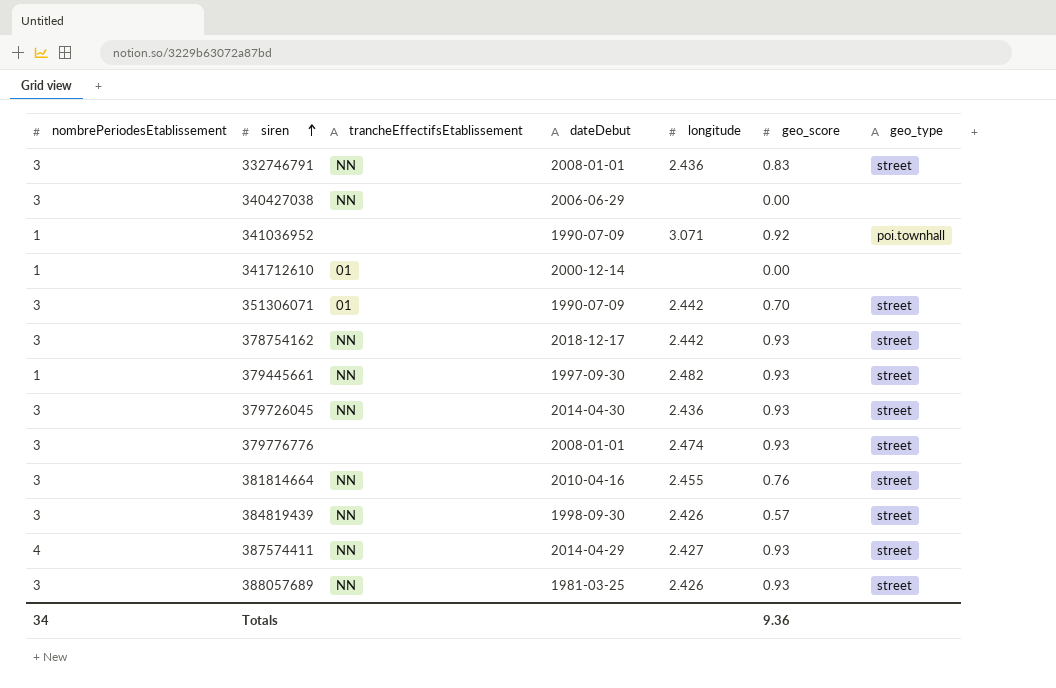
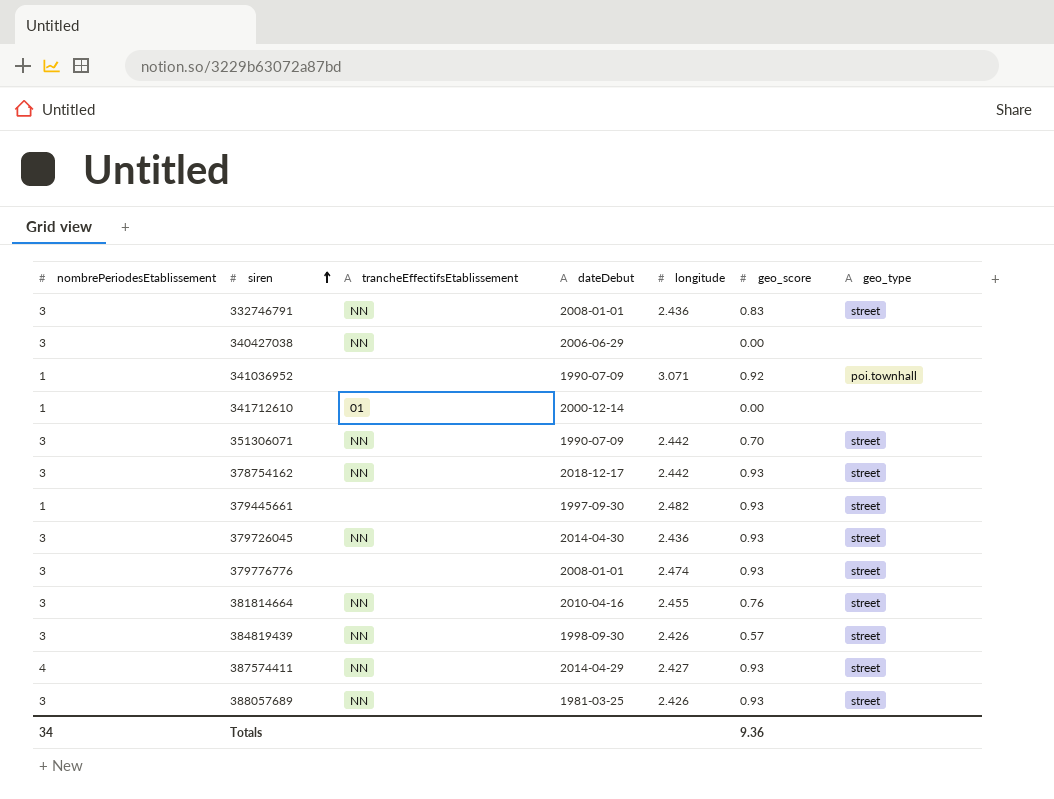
351306071 | trancheEffectifsEtablissement: 01 -> NN
379445661 | trancheEffectifsEtablissement: NN -> none

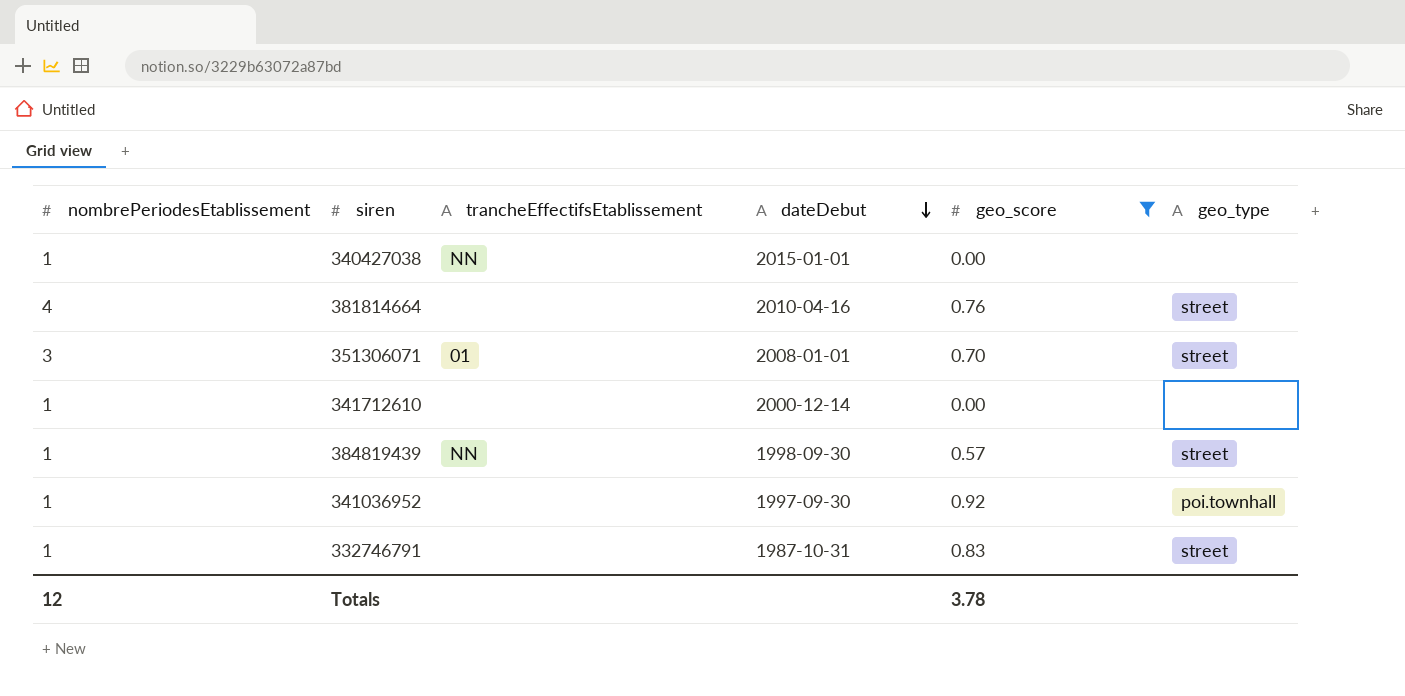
filter: none -> geo_score != 0.93
row order: siren ascending -> dateDebut descending
column longitude | position: 5 -> none
340427038 | nombrePeriodesEtablissement: 3 -> 1
340427038 | dateDebut: 2006-06-29 -> 2015-01-01
381814664 | nombrePeriodesEtablissement: 3 -> 4
381814664 | trancheEffectifsEtablissement: NN -> none
351306071 | trancheEffectifsEtablissement: NN -> 01
351306071 | dateDebut: 1990-07-09 -> 2008-01-01
341712610 | trancheEffectifsEtablissement: 01 -> none
384819439 | nombrePeriodesEtablissement: 3 -> 1
341036952 | dateDebut: 1990-07-09 -> 1997-09-30
332746791 | nombrePeriodesEtablissement: 3 -> 1
332746791 | trancheEffectifsEtablissement: NN -> none
332746791 | dateDebut: 2008-01-01 -> 1987-10-31
Totals | nombrePeriodesEtablissement: 34 -> 12
Totals | geo_score: 9.36 -> 3.78

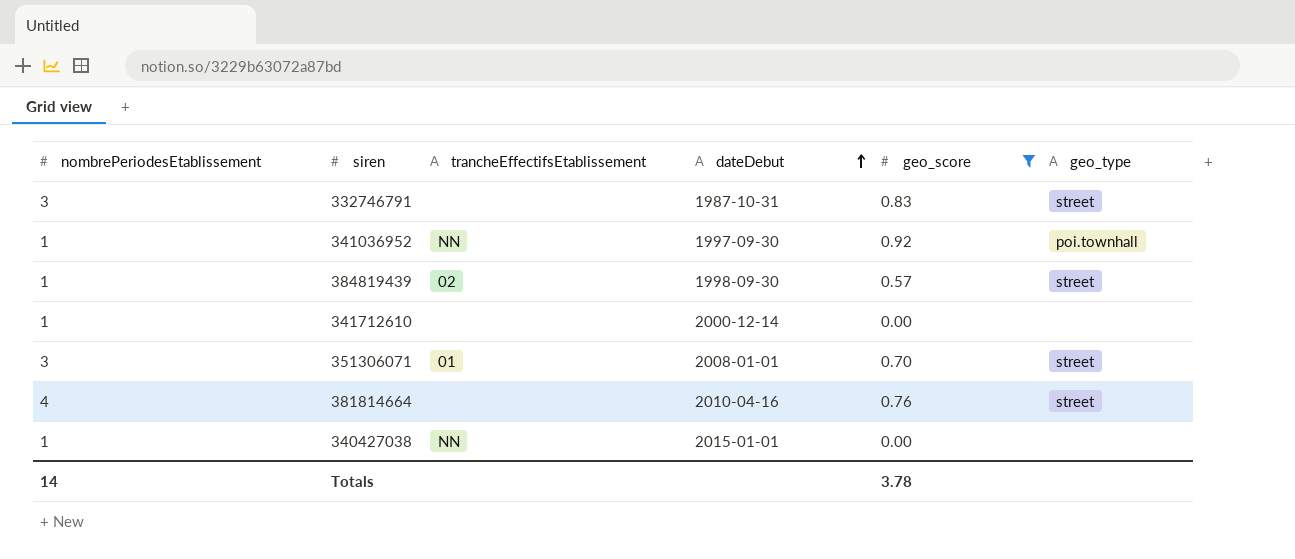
row order: dateDebut descending -> dateDebut ascending
332746791 | nombrePeriodesEtablissement: 1 -> 3
341036952 | trancheEffectifsEtablissement: none -> NN
384819439 | trancheEffectifsEtablissement: NN -> 02
Totals | nombrePeriodesEtablissement: 12 -> 14

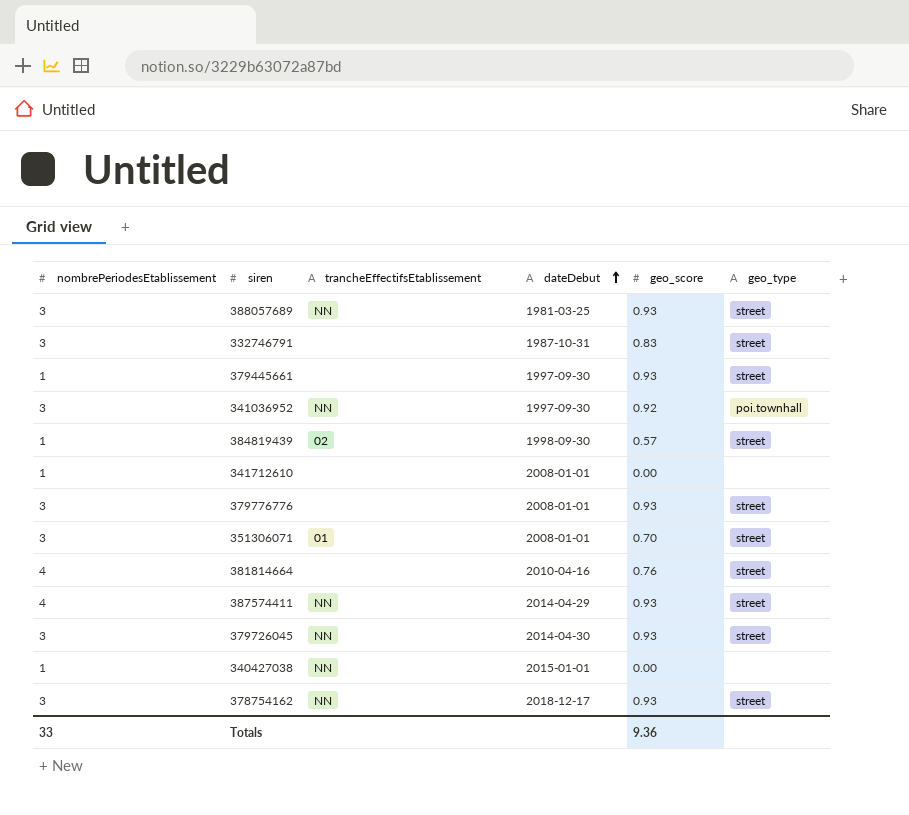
filter: geo_score != 0.93 -> none
341036952 | nombrePeriodesEtablissement: 1 -> 3
341712610 | dateDebut: 2000-12-14 -> 2008-01-01
Totals | nombrePeriodesEtablissement: 14 -> 33
Totals | geo_score: 3.78 -> 9.36

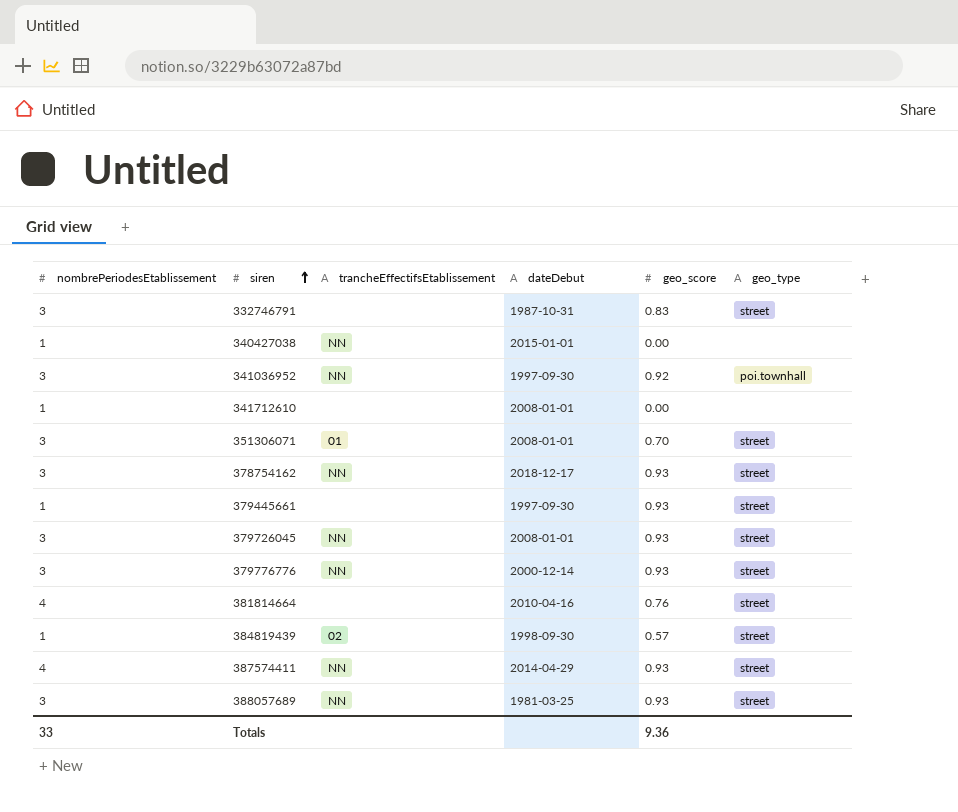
row order: dateDebut ascending -> siren ascending
379726045 | dateDebut: 2014-04-30 -> 2008-01-01
379776776 | trancheEffectifsEtablissement: none -> NN
379776776 | dateDebut: 2008-01-01 -> 2000-12-14

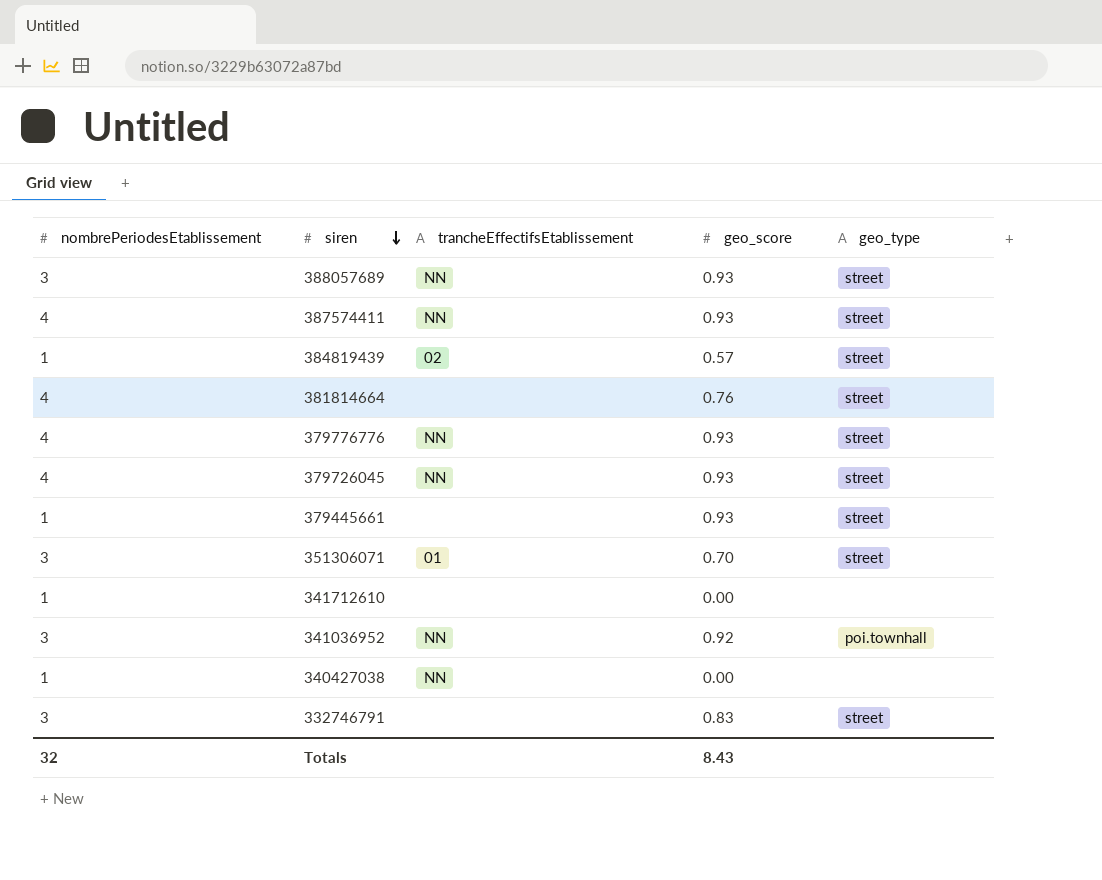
row order: siren ascending -> siren descending
column dateDebut | position: 4 -> none
row 378754162: 3 | NN | 2018-12-17 | 0.93 | street -> none
379776776 | nombrePeriodesEtablissement: 3 -> 4
379726045 | nombrePeriodesEtablissement: 3 -> 4
Totals | nombrePeriodesEtablissement: 33 -> 32
Totals | geo_score: 9.36 -> 8.43

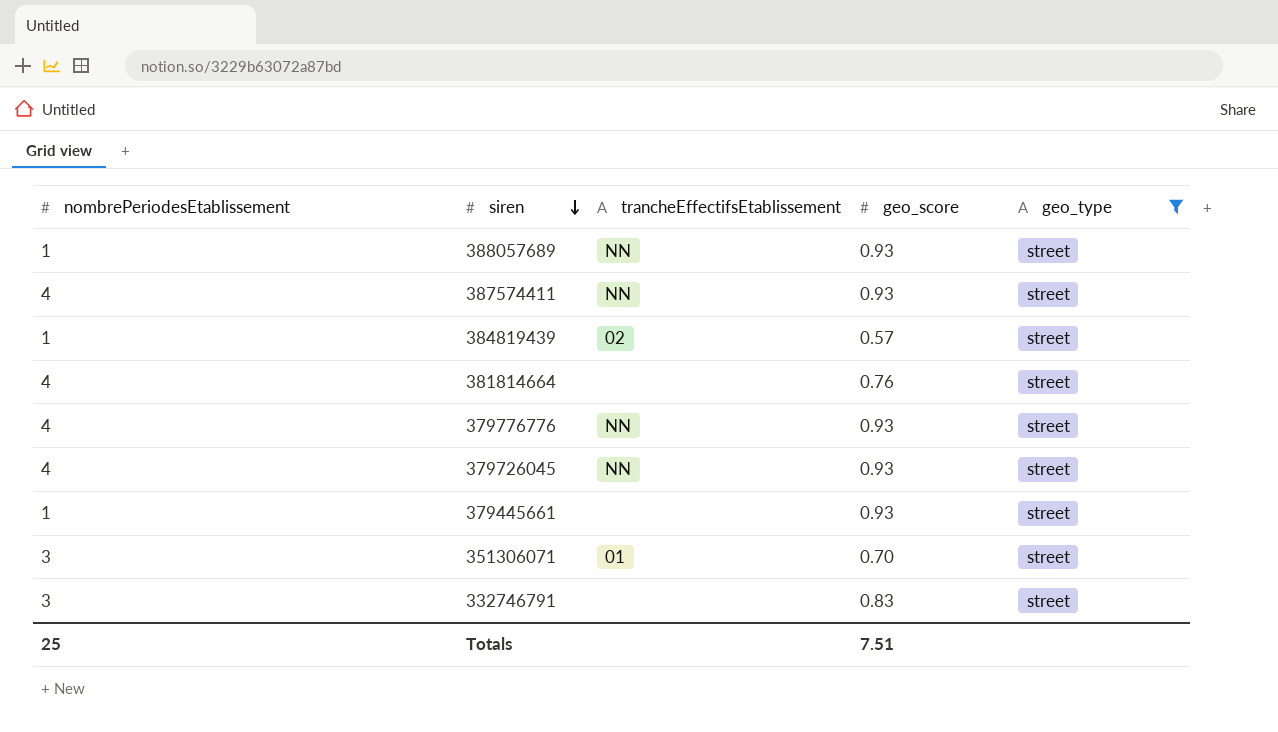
filter: none -> geo_type = street
388057689 | nombrePeriodesEtablissement: 3 -> 1
Totals | nombrePeriodesEtablissement: 32 -> 25
Totals | geo_score: 8.43 -> 7.51

